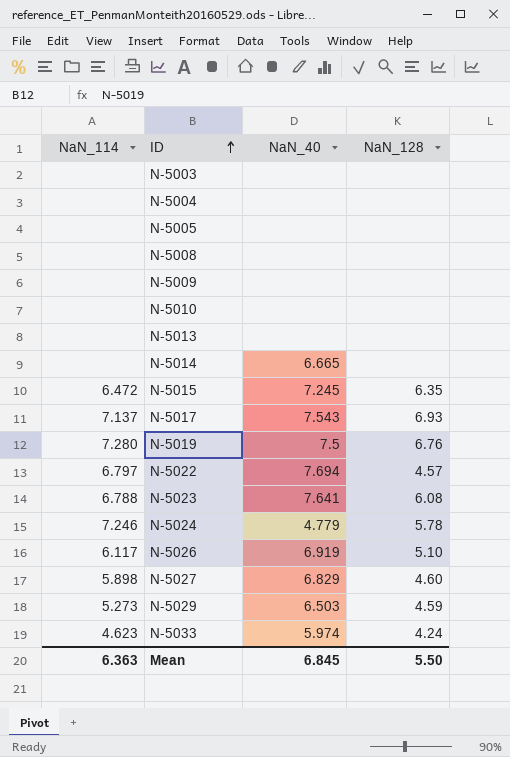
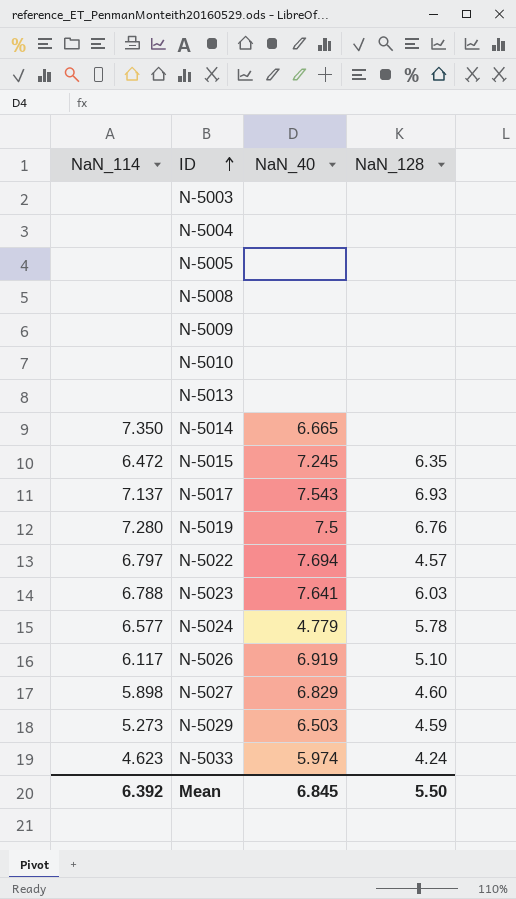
N-5014 | NaN_114: none -> 7.350
N-5023 | NaN_128: 6.08 -> 6.03
N-5024 | NaN_114: 7.246 -> 6.577
Mean | NaN_114: 6.363 -> 6.392

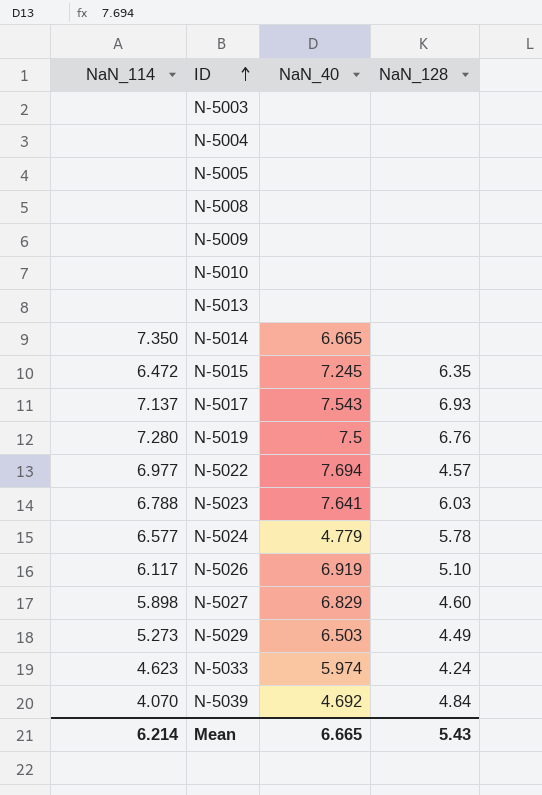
N-5022 | NaN_114: 6.797 -> 6.977
N-5029 | NaN_128: 4.59 -> 4.49
row N-5039: none -> 4.070 | 4.692 | 4.84
Mean | NaN_114: 6.392 -> 6.214
Mean | NaN_40: 6.845 -> 6.665
Mean | NaN_128: 5.50 -> 5.43

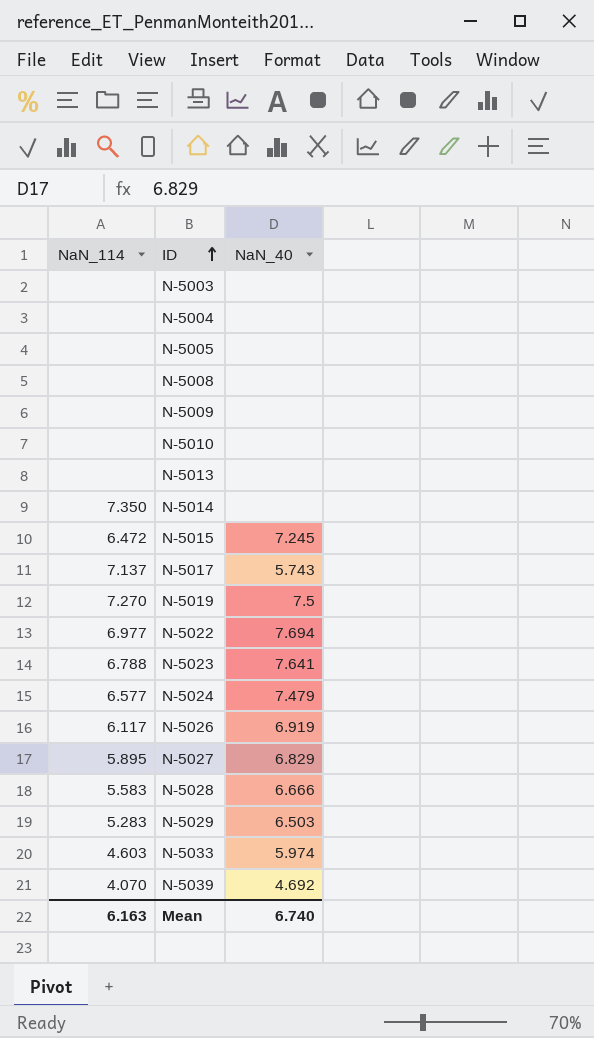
column NaN_128 | position: 4 -> none
N-5014 | NaN_40: 6.665 -> none
N-5017 | NaN_40: 7.543 -> 5.743
N-5019 | NaN_114: 7.280 -> 7.270
N-5024 | NaN_40: 4.779 -> 7.479
N-5027 | NaN_114: 5.898 -> 5.895
row N-5028: none -> 5.583 | 6.666
N-5029 | NaN_114: 5.273 -> 5.283
N-5033 | NaN_114: 4.623 -> 4.603
Mean | NaN_114: 6.214 -> 6.163
Mean | NaN_40: 6.665 -> 6.740

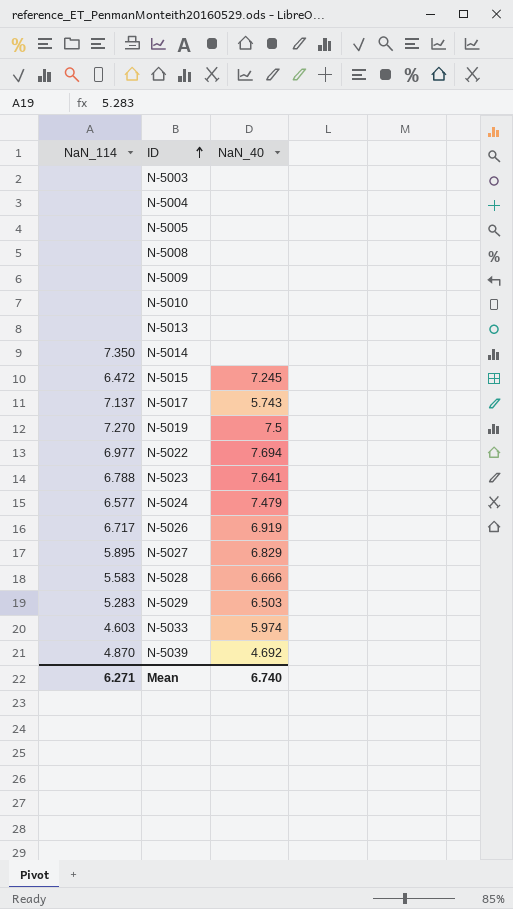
N-5026 | NaN_114: 6.117 -> 6.717
N-5039 | NaN_114: 4.070 -> 4.870
Mean | NaN_114: 6.163 -> 6.271

